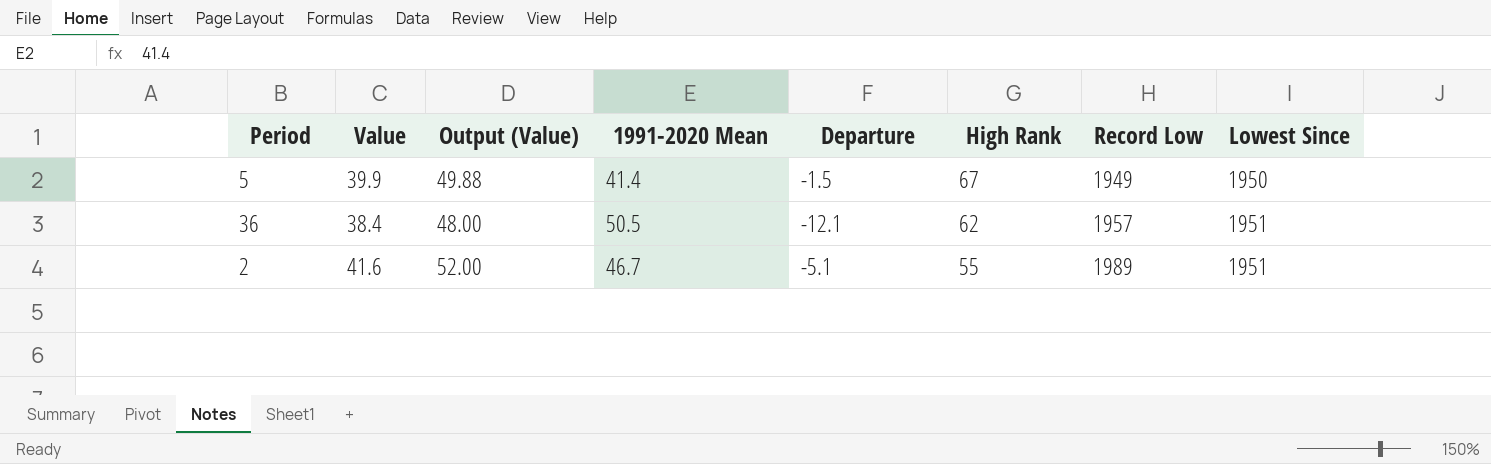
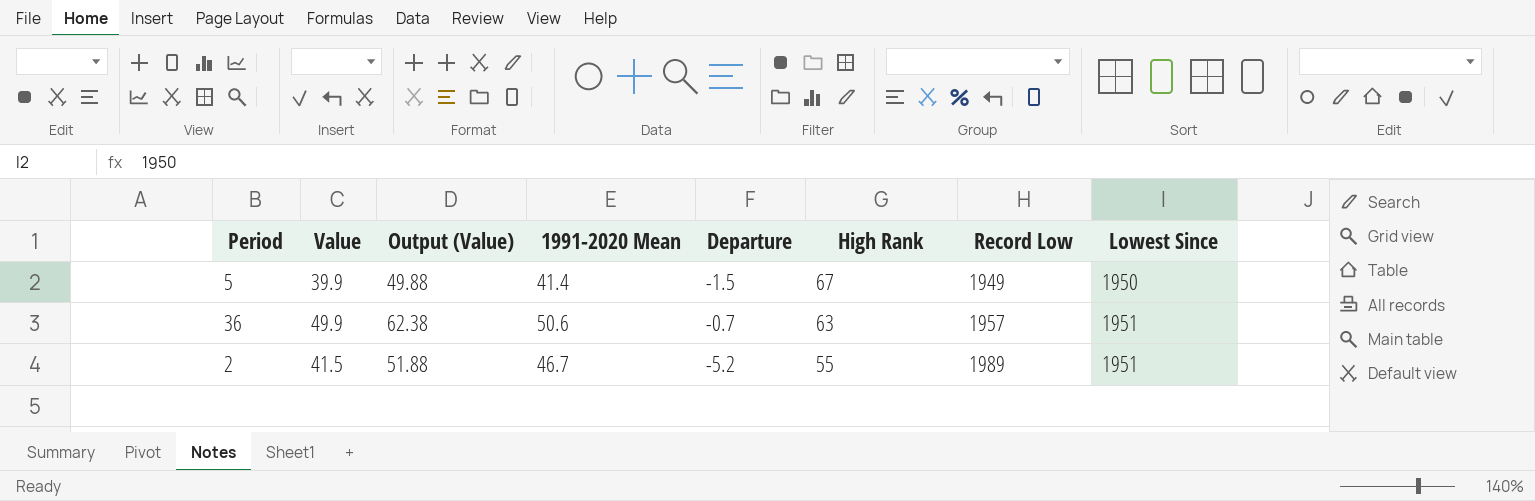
36 | Value: 38.4 -> 49.9
36 | Output (Value): 48.00 -> 62.38
36 | 1991-2020 Mean: 50.5 -> 50.6
36 | Departure: -12.1 -> -0.7
36 | High Rank: 62 -> 63
2 | Value: 41.6 -> 41.5
2 | Output (Value): 52.00 -> 51.88
2 | Departure: -5.1 -> -5.2

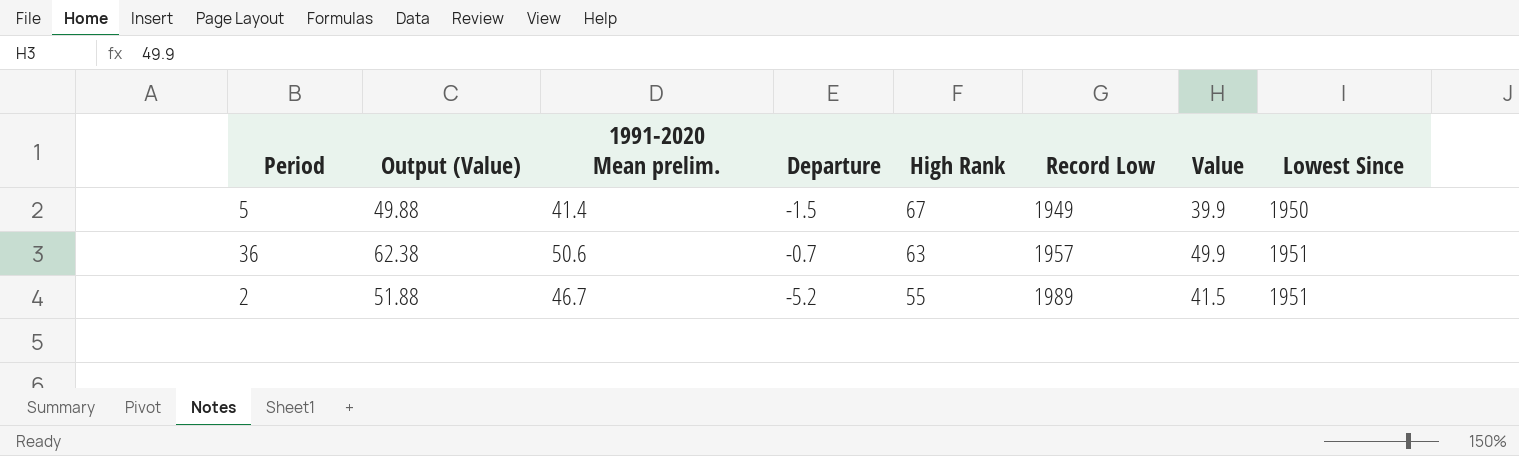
column name: 1991-2020 Mean -> 1991-2020 Mean prelim.
column Value | position: 2 -> 7

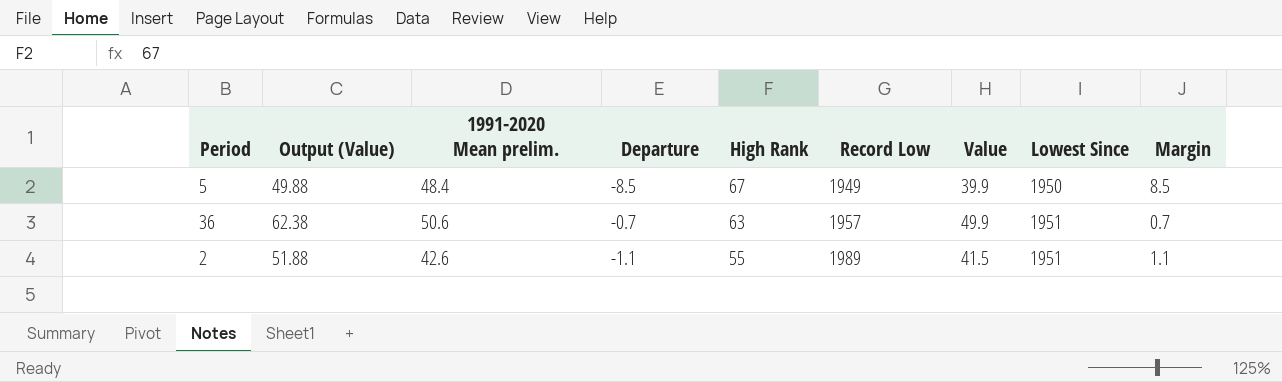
column Margin | formula: none -> [1991-2020 Mean prelim.] - [Value]
5 | 1991-2020 Mean prelim.: 41.4 -> 48.4
5 | Departure: -1.5 -> -8.5
2 | 1991-2020 Mean prelim.: 46.7 -> 42.6
2 | Departure: -5.2 -> -1.1

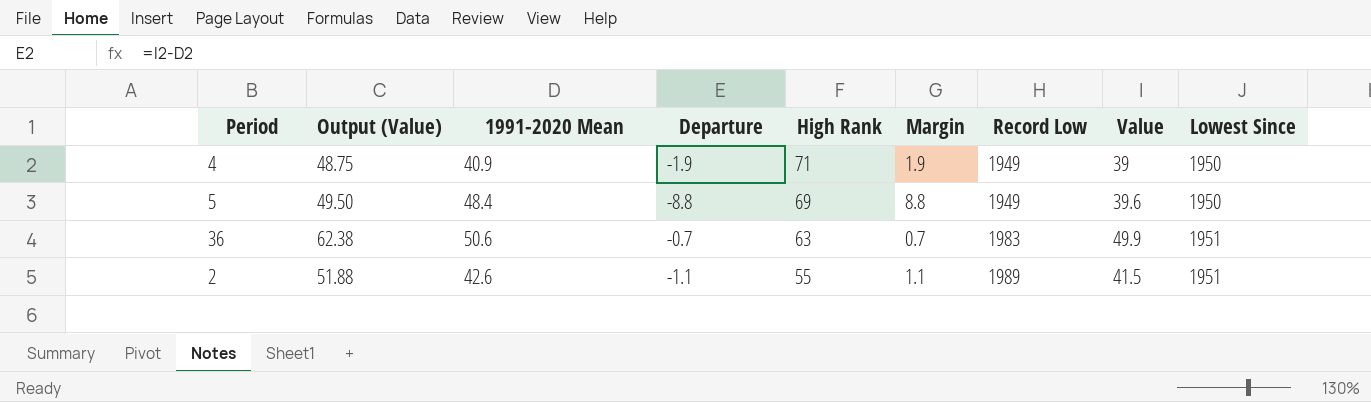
column name: 1991-2020 Mean prelim. -> 1991-2020 Mean
column Margin | position: 9 -> 6
row 4: none -> 48.75 | 40.9 | -1.9 | 71 | 1.9 | 1949 | 39 | 1950
5 | Output (Value): 49.88 -> 49.50
5 | Departure: -8.5 -> -8.8
5 | High Rank: 67 -> 69
5 | Margin: 8.5 -> 8.8
5 | Value: 39.9 -> 39.6
36 | Record Low: 1957 -> 1983

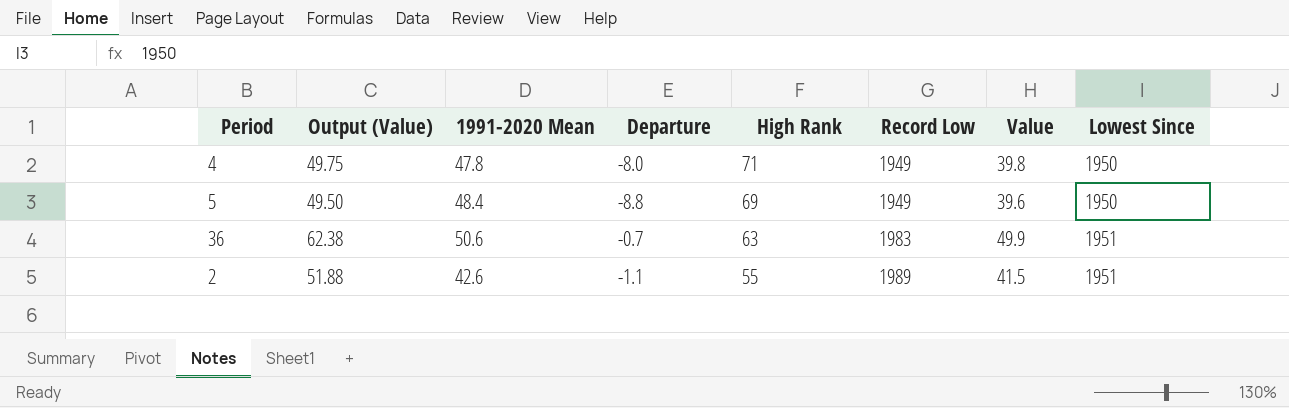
column Margin | formula: [1991-2020 Mean] - [Value] -> none
4 | Output (Value): 48.75 -> 49.75
4 | 1991-2020 Mean: 40.9 -> 47.8
4 | Departure: -1.9 -> -8.0
4 | Value: 39 -> 39.8

